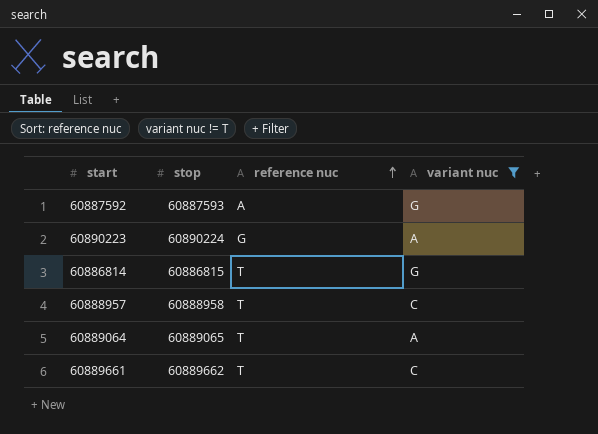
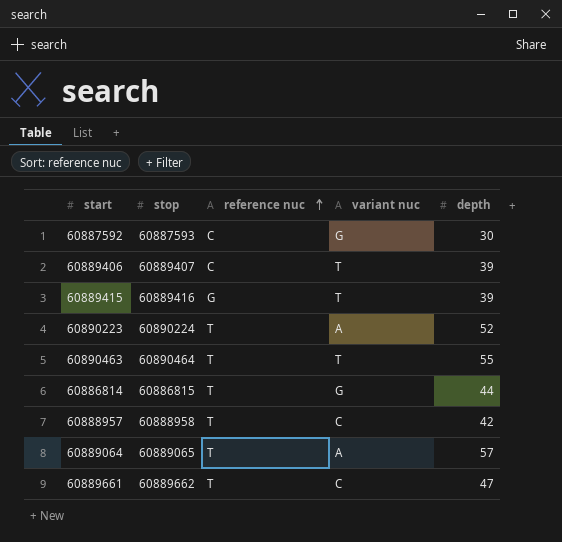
filter: variant nuc != T -> none
column depth | position: none -> 5
60887592 | reference nuc: A -> C
60890223 | reference nuc: G -> T

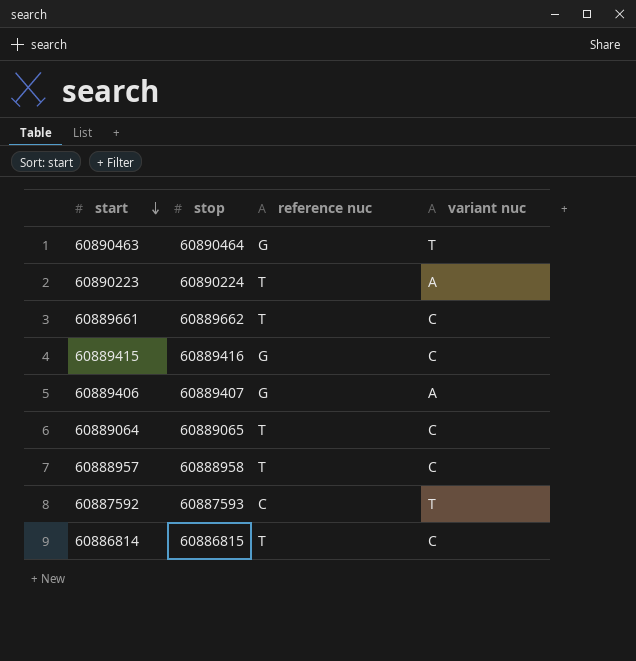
row order: reference nuc ascending -> start descending
column depth | position: 5 -> none
60890463 | reference nuc: T -> G
60889415 | variant nuc: T -> C
60889406 | reference nuc: C -> G
60889406 | variant nuc: T -> A
60889064 | variant nuc: A -> C
60887592 | variant nuc: G -> T
60886814 | variant nuc: G -> C

